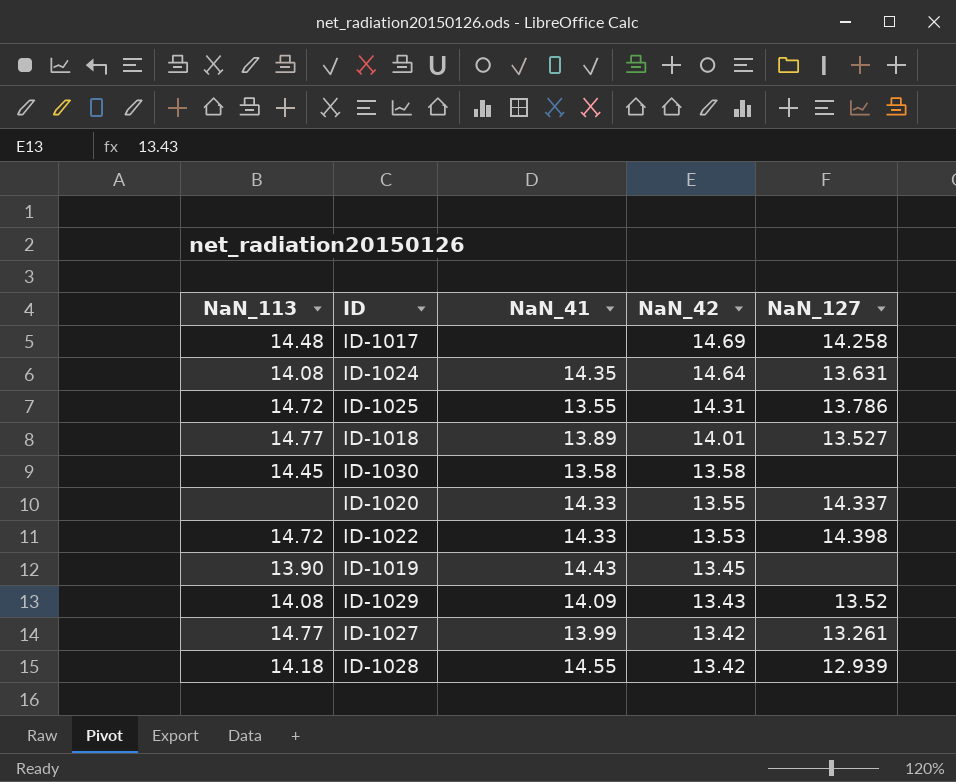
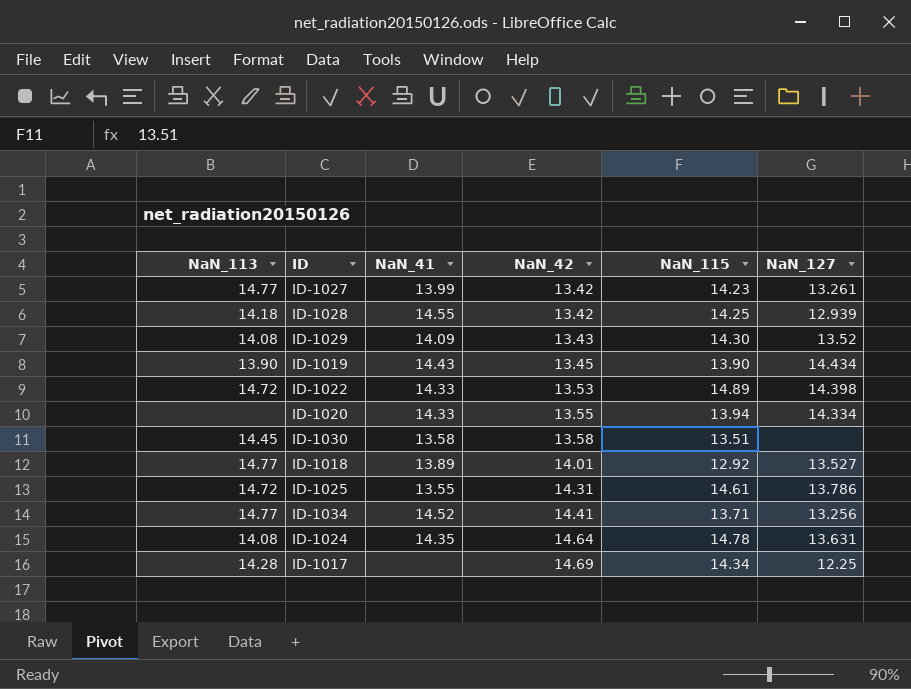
row order: NaN_42 descending -> NaN_42 ascending
column NaN_115 | position: none -> 5
ID-1019 | NaN_127: none -> 14.434
ID-1020 | NaN_127: 14.337 -> 14.334
row ID-1034: none -> 14.77 | 14.52 | 14.41 | 13.71 | 13.256
ID-1017 | NaN_113: 14.48 -> 14.28
ID-1017 | NaN_127: 14.258 -> 12.25

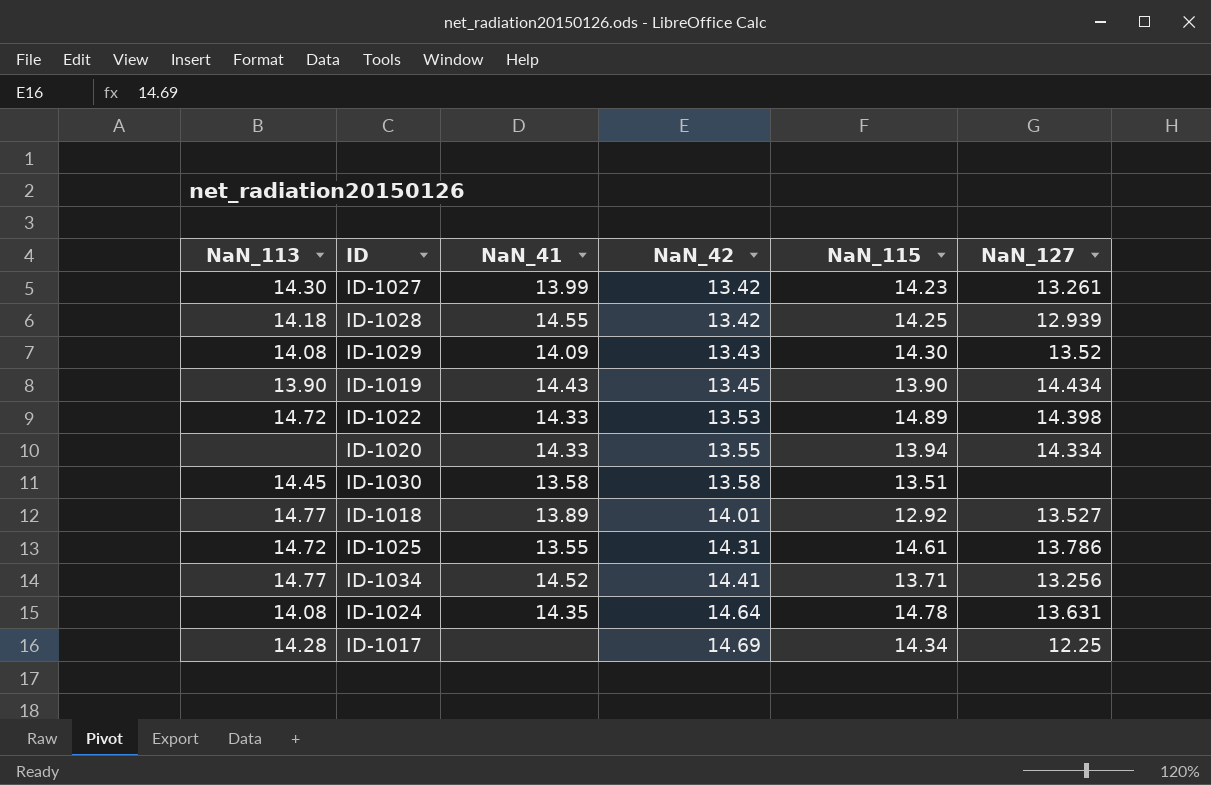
ID-1027 | NaN_113: 14.77 -> 14.30

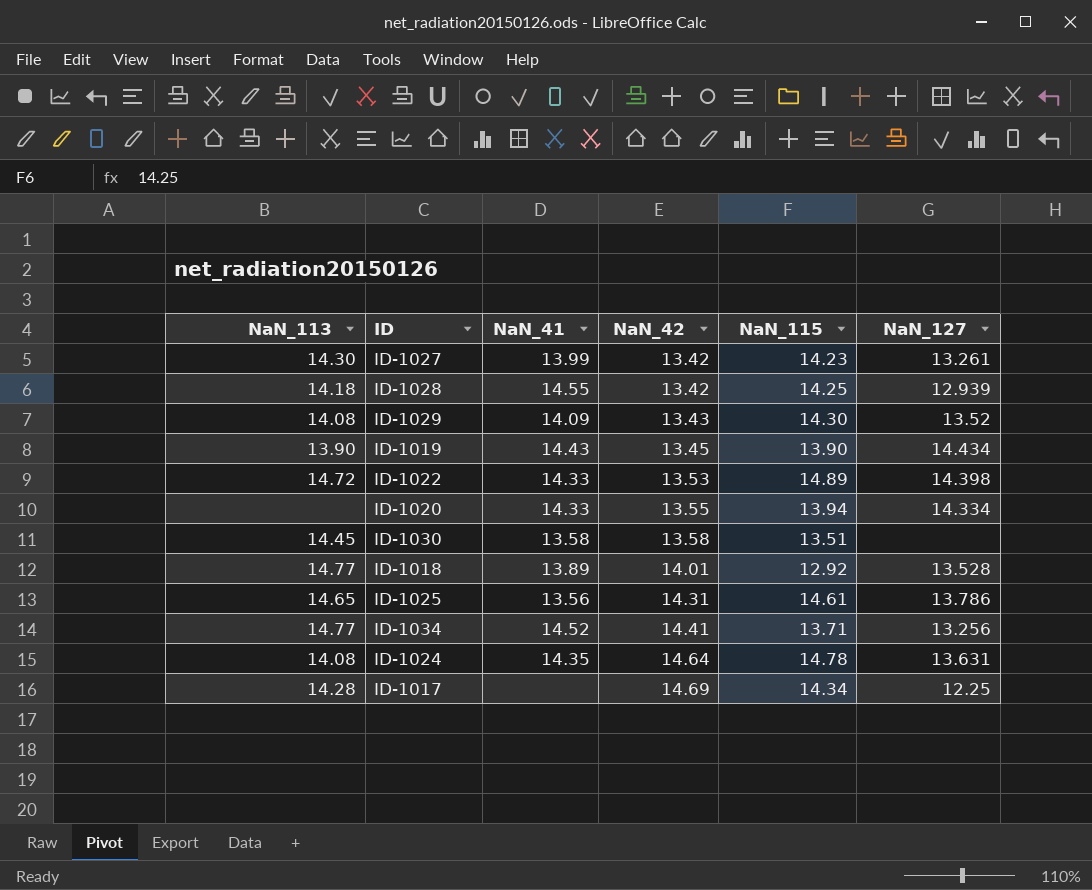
ID-1018 | NaN_127: 13.527 -> 13.528
ID-1025 | NaN_113: 14.72 -> 14.65
ID-1025 | NaN_41: 13.55 -> 13.56

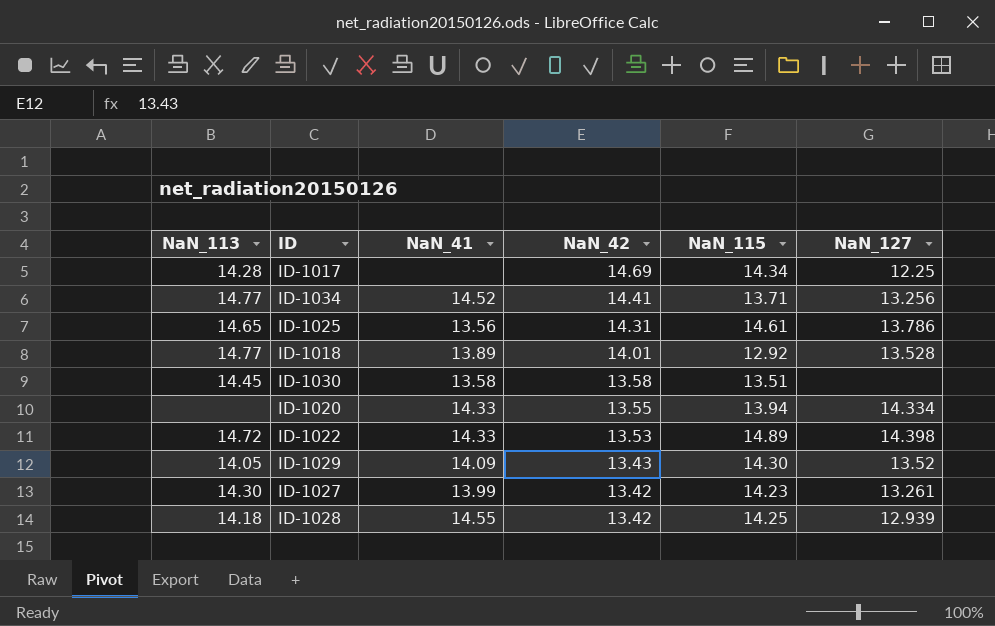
row order: NaN_42 ascending -> NaN_42 descending
row ID-1019: 13.90 | 14.43 | 13.45 | 13.90 | 14.434 -> none
row ID-1024: 14.08 | 14.35 | 14.64 | 14.78 | 13.631 -> none
ID-1029 | NaN_113: 14.08 -> 14.05

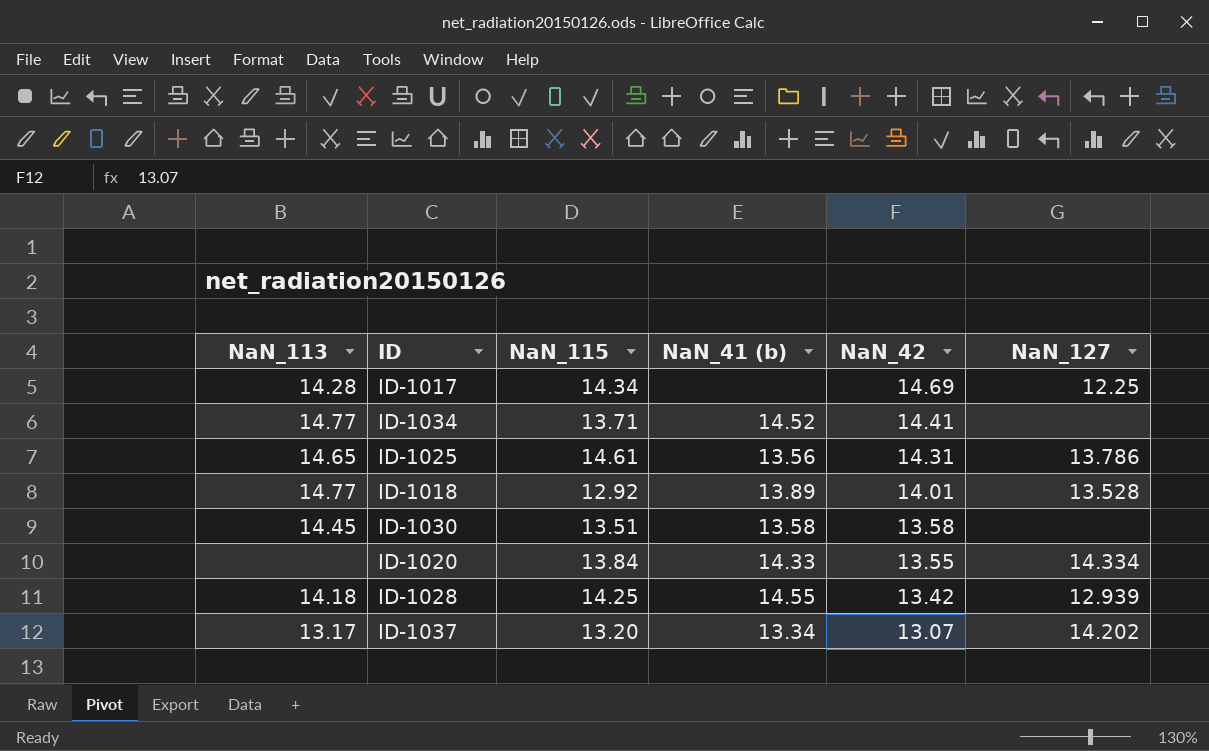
column NaN_115 | position: 5 -> 3
column name: NaN_41 -> NaN_41 (b)
row ID-1022: 14.72 | 14.33 | 13.53 | 14.89 | 14.398 -> none
row ID-1029: 14.05 | 14.09 | 13.43 | 14.30 | 13.52 -> none
row ID-1027: 14.30 | 13.99 | 13.42 | 14.23 | 13.261 -> none
ID-1034 | NaN_127: 13.256 -> none
ID-1020 | NaN_115: 13.94 -> 13.84
row ID-1037: none -> 13.17 | 13.20 | 13.34 | 13.07 | 14.202

